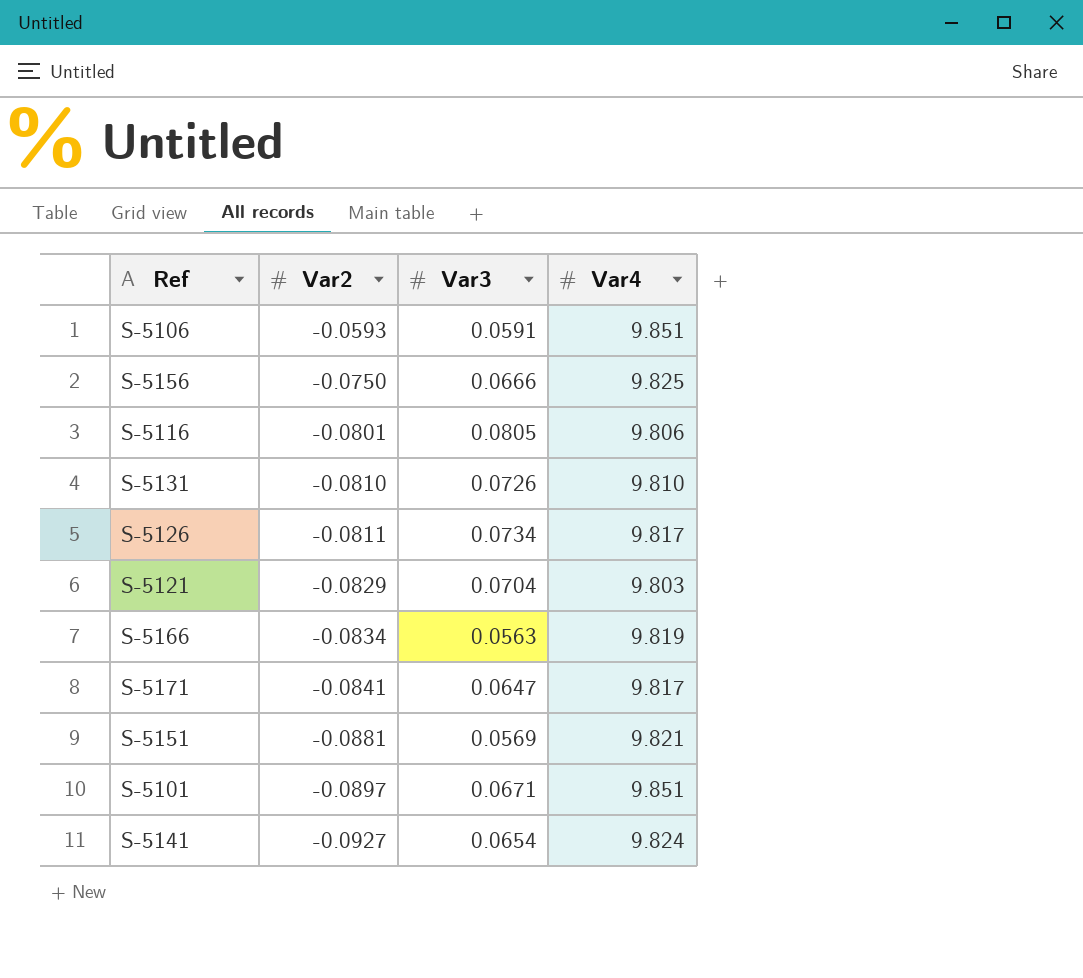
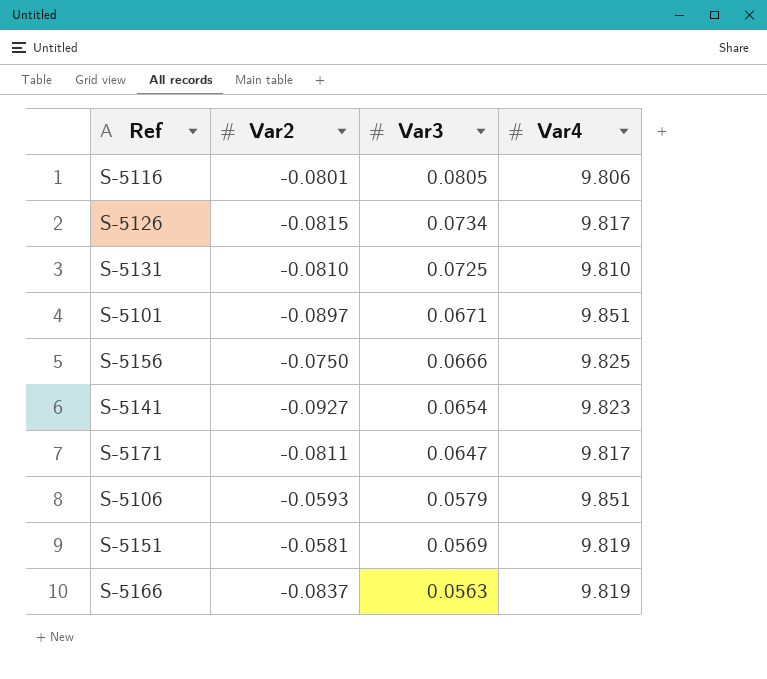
row order: Var2 descending -> Var3 descending
row S-5121: -0.0829 | 0.0704 | 9.803 -> none
S-5126 | Var2: -0.0811 -> -0.0815
S-5131 | Var3: 0.0726 -> 0.0725
S-5141 | Var4: 9.824 -> 9.823
S-5171 | Var2: -0.0841 -> -0.0811
S-5106 | Var3: 0.0591 -> 0.0579
S-5151 | Var2: -0.0881 -> -0.0581
S-5151 | Var4: 9.821 -> 9.819
S-5166 | Var2: -0.0834 -> -0.0837

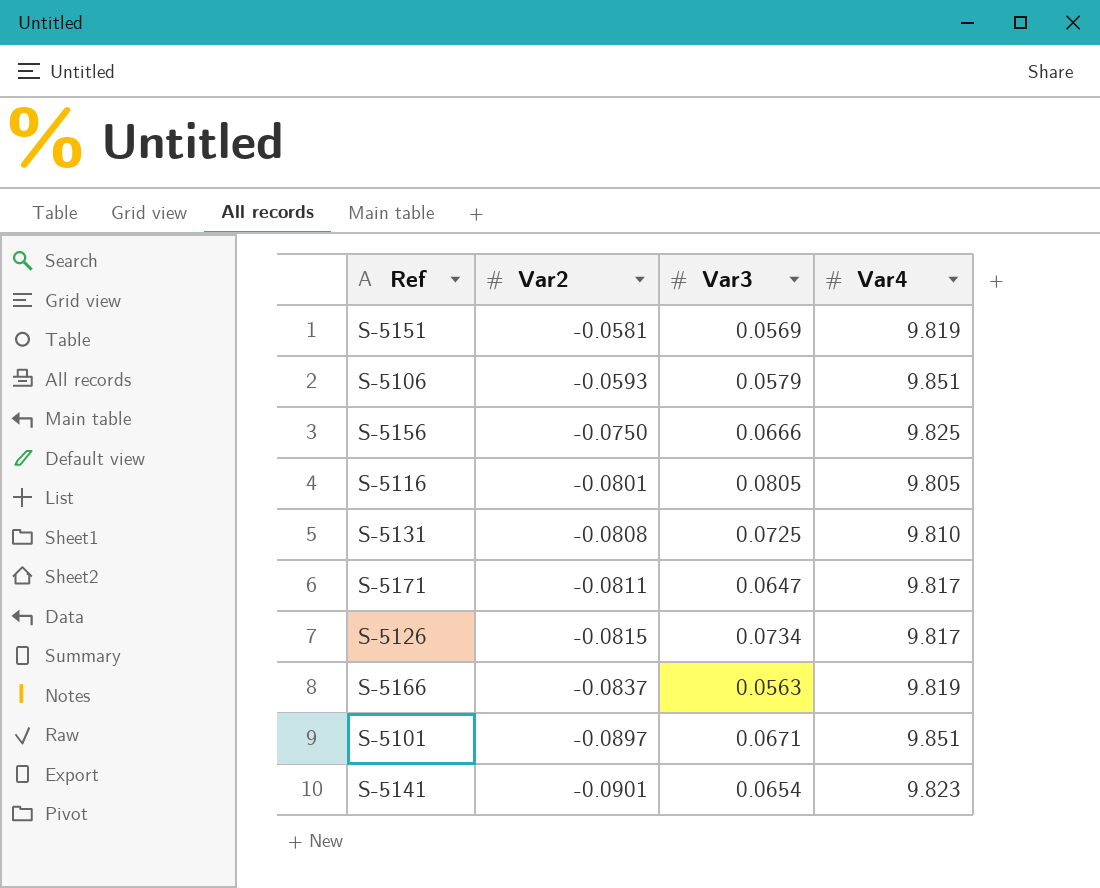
row order: Var3 descending -> Var2 descending
S-5116 | Var4: 9.806 -> 9.805
S-5131 | Var2: -0.0810 -> -0.0808
S-5141 | Var2: -0.0927 -> -0.0901

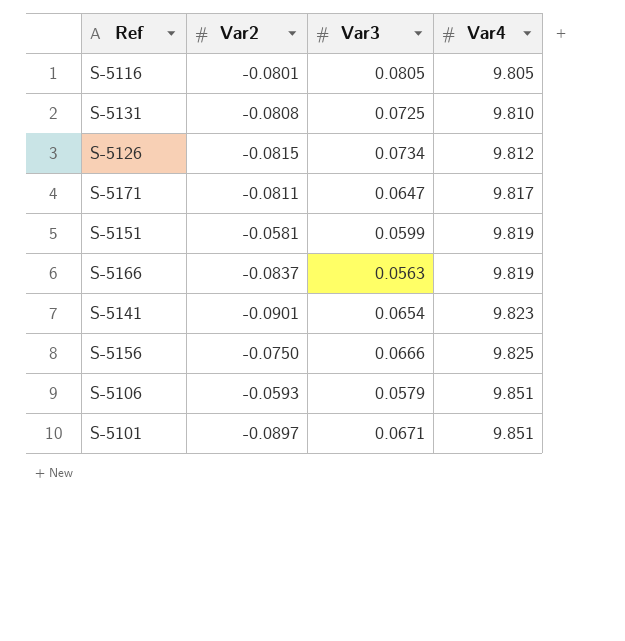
row order: Var2 descending -> Var4 ascending
S-5126 | Var4: 9.817 -> 9.812
S-5151 | Var3: 0.0569 -> 0.0599

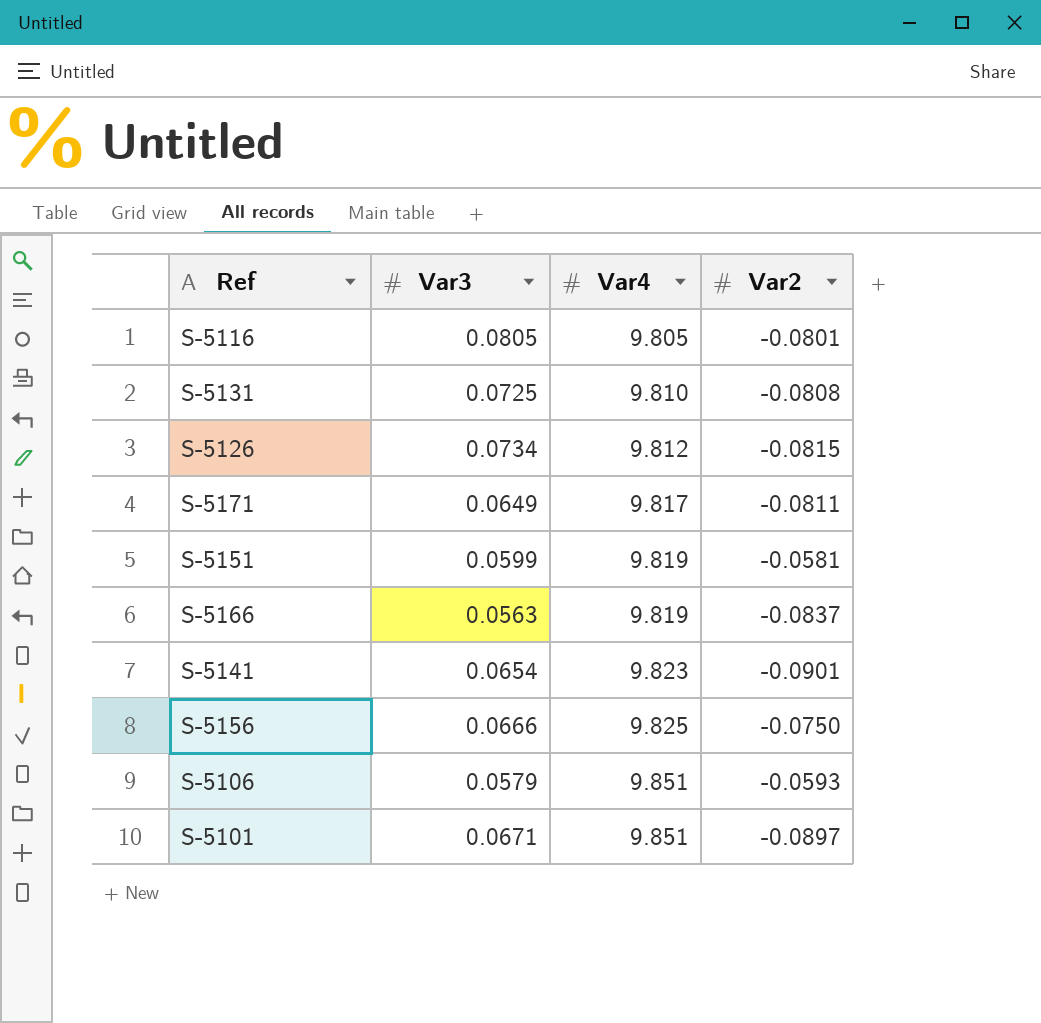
column Var2 | position: 2 -> 4
S-5171 | Var3: 0.0647 -> 0.0649

